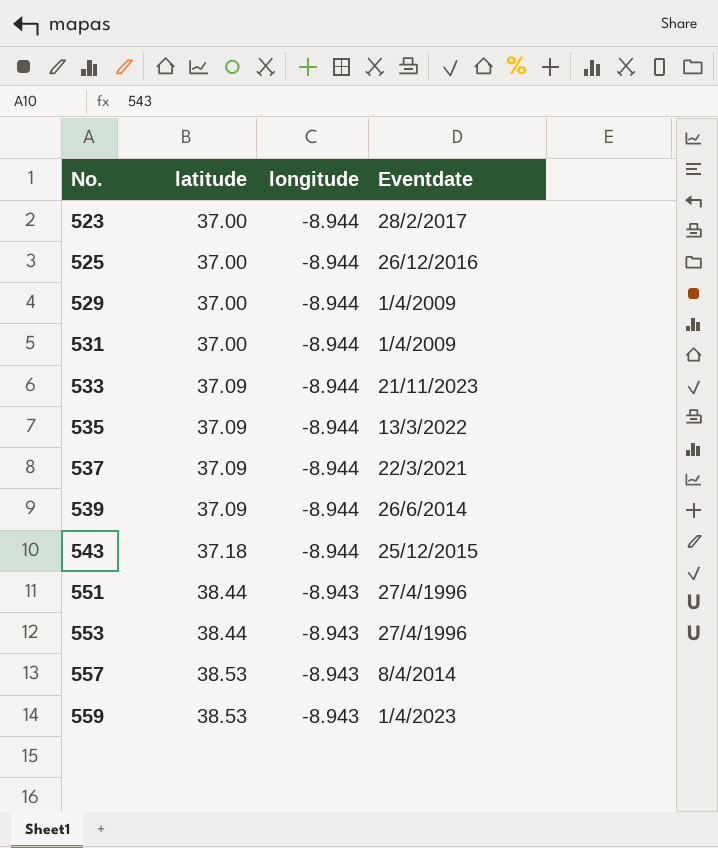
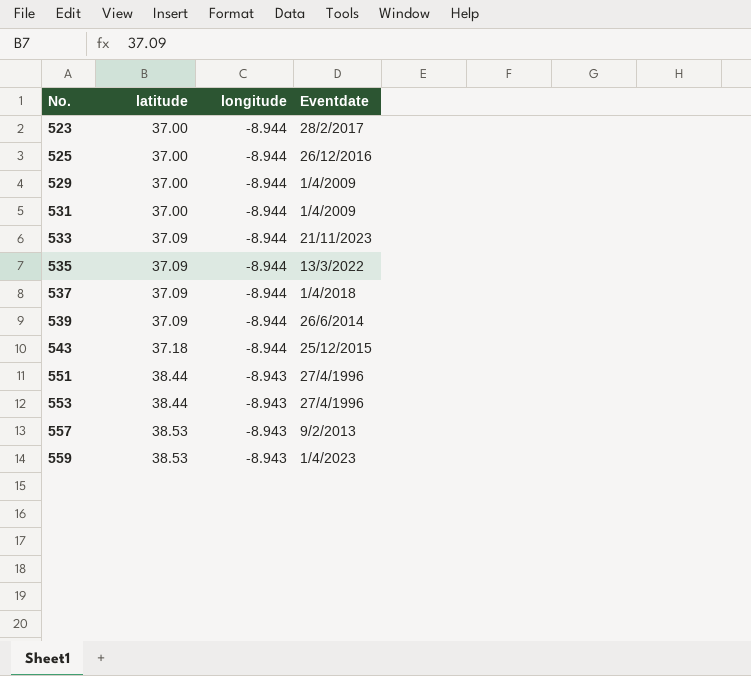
537 | Eventdate: 22/3/2021 -> 1/4/2018
557 | Eventdate: 8/4/2014 -> 9/2/2013

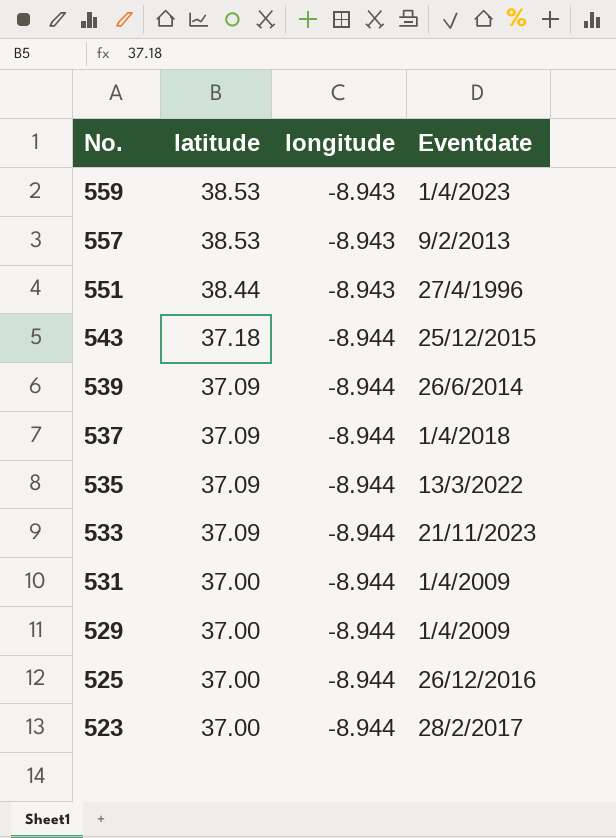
row order: No. ascending -> No. descending
row 553: 38.44 | -8.943 | 27/4/1996 -> none

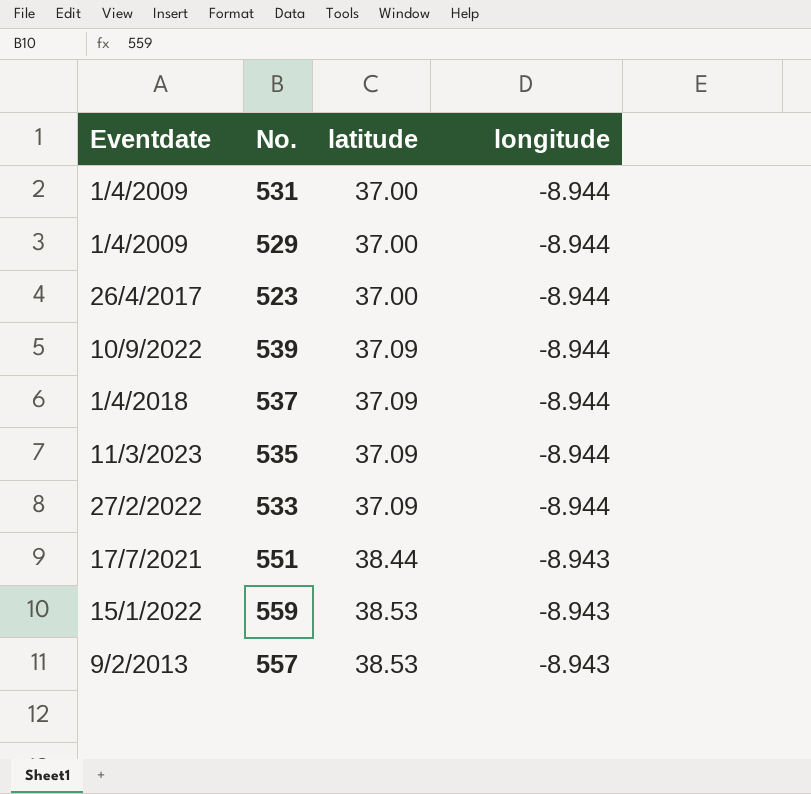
row order: No. descending -> latitude ascending
column Eventdate | position: 4 -> 1
row 543: 37.18 | -8.944 | 25/12/2015 -> none
row 525: 37.00 | -8.944 | 26/12/2016 -> none
523 | Eventdate: 28/2/2017 -> 26/4/2017
539 | Eventdate: 26/6/2014 -> 10/9/2022
535 | Eventdate: 13/3/2022 -> 11/3/2023
533 | Eventdate: 21/11/2023 -> 27/2/2022
551 | Eventdate: 27/4/1996 -> 17/7/2021
559 | Eventdate: 1/4/2023 -> 15/1/2022

